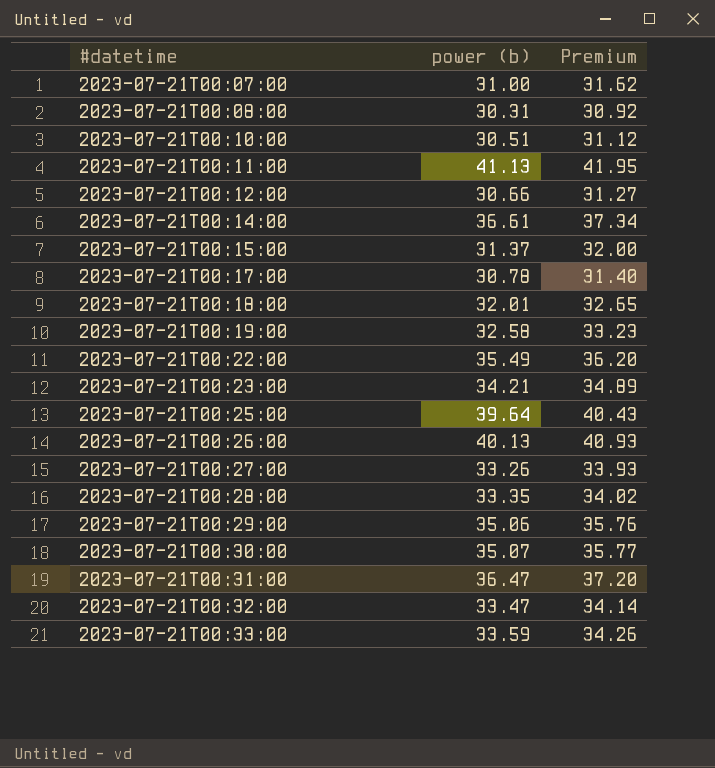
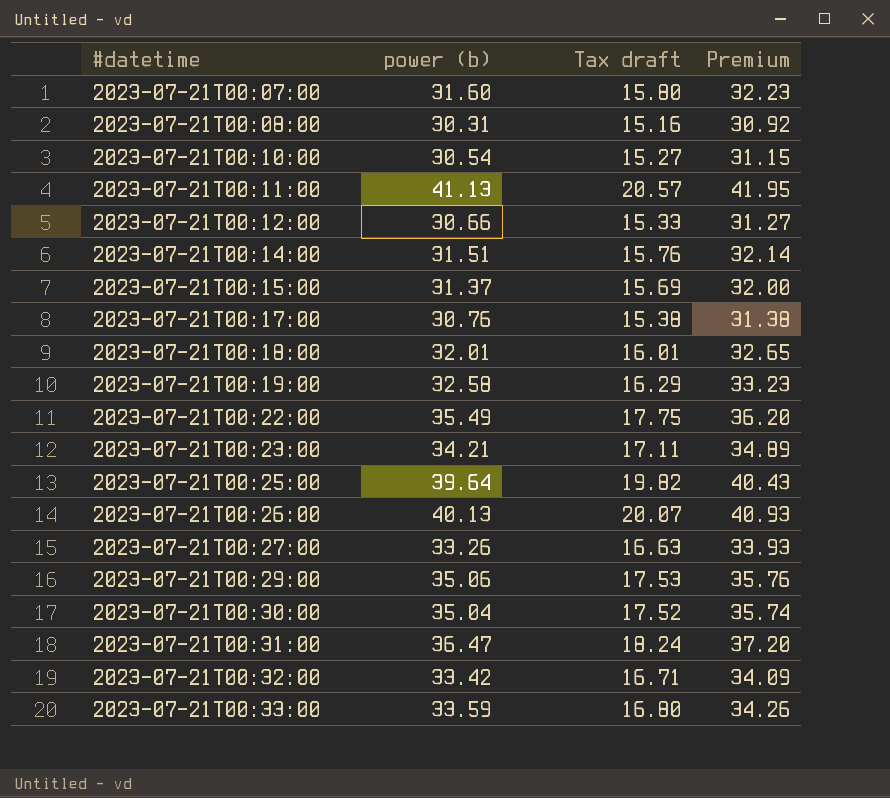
column Tax draft | formula: none -> [power (b)] * 0.5
row 2023-07-21T00:28:00: 33.35 | 34.02 -> none
2023-07-21T00:07:00 | power (b): 31.00 -> 31.60
2023-07-21T00:07:00 | Premium: 31.62 -> 32.23
2023-07-21T00:10:00 | power (b): 30.51 -> 30.54
2023-07-21T00:10:00 | Premium: 31.12 -> 31.15
2023-07-21T00:14:00 | power (b): 36.61 -> 31.51
2023-07-21T00:14:00 | Premium: 37.34 -> 32.14
2023-07-21T00:17:00 | power (b): 30.78 -> 30.76
2023-07-21T00:17:00 | Premium: 31.40 -> 31.38
2023-07-21T00:30:00 | power (b): 35.07 -> 35.04
2023-07-21T00:30:00 | Premium: 35.77 -> 35.74
2023-07-21T00:32:00 | power (b): 33.47 -> 33.42
2023-07-21T00:32:00 | Premium: 34.14 -> 34.09

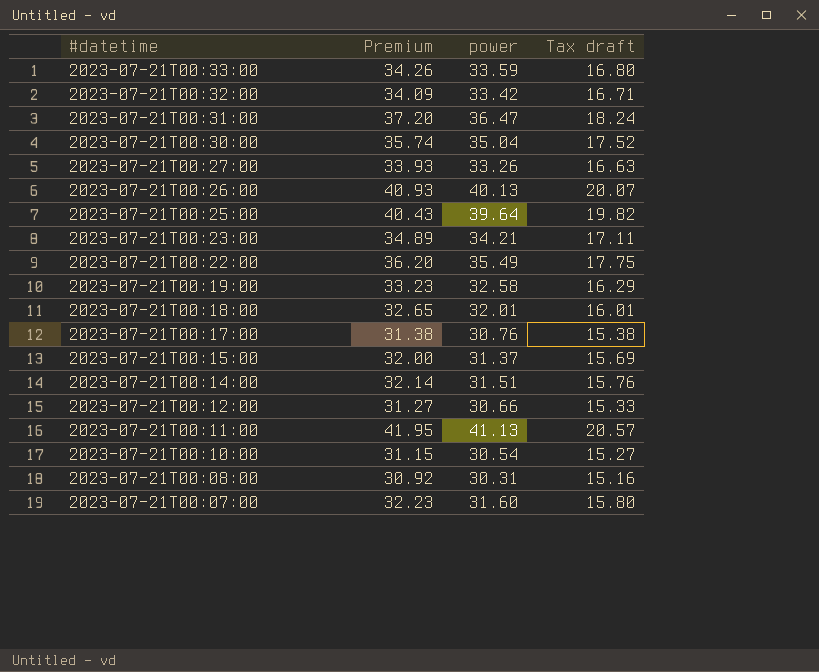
row order: #datetime ascending -> #datetime descending
column Premium | position: 4 -> 2
column name: power (b) -> power
row 2023-07-21T00:29:00: 35.06 | 17.53 | 35.76 -> none

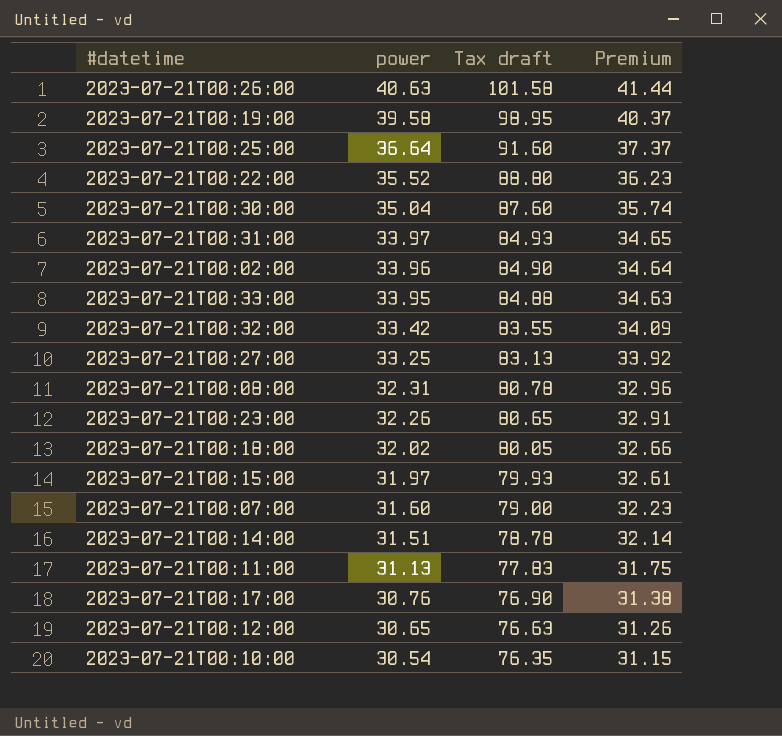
row order: #datetime descending -> power descending
column Tax draft | formula: [power] * 0.5 -> [power] * 2.5
column Premium | position: 2 -> 4
2023-07-21T00:26:00 | power: 40.13 -> 40.63
2023-07-21T00:26:00 | Premium: 40.93 -> 41.44
2023-07-21T00:19:00 | power: 32.58 -> 39.58
2023-07-21T00:19:00 | Premium: 33.23 -> 40.37
2023-07-21T00:25:00 | power: 39.64 -> 36.64
2023-07-21T00:25:00 | Premium: 40.43 -> 37.37
2023-07-21T00:22:00 | power: 35.49 -> 35.52
2023-07-21T00:22:00 | Premium: 36.20 -> 36.23
2023-07-21T00:31:00 | power: 36.47 -> 33.97
2023-07-21T00:31:00 | Premium: 37.20 -> 34.65
row 2023-07-21T00:02:00: none -> 33.96 | 84.90 | 34.64
2023-07-21T00:33:00 | power: 33.59 -> 33.95
2023-07-21T00:33:00 | Premium: 34.26 -> 34.63
2023-07-21T00:27:00 | power: 33.26 -> 33.25
2023-07-21T00:27:00 | Premium: 33.93 -> 33.92
2023-07-21T00:08:00 | power: 30.31 -> 32.31
2023-07-21T00:08:00 | Premium: 30.92 -> 32.96
2023-07-21T00:23:00 | power: 34.21 -> 32.26
2023-07-21T00:23:00 | Premium: 34.89 -> 32.91
2023-07-21T00:18:00 | power: 32.01 -> 32.02
2023-07-21T00:18:00 | Premium: 32.65 -> 32.66
2023-07-21T00:15:00 | power: 31.37 -> 31.97
2023-07-21T00:15:00 | Premium: 32.00 -> 32.61
2023-07-21T00:11:00 | power: 41.13 -> 31.13
2023-07-21T00:11:00 | Premium: 41.95 -> 31.75
2023-07-21T00:12:00 | power: 30.66 -> 30.65
2023-07-21T00:12:00 | Premium: 31.27 -> 31.26

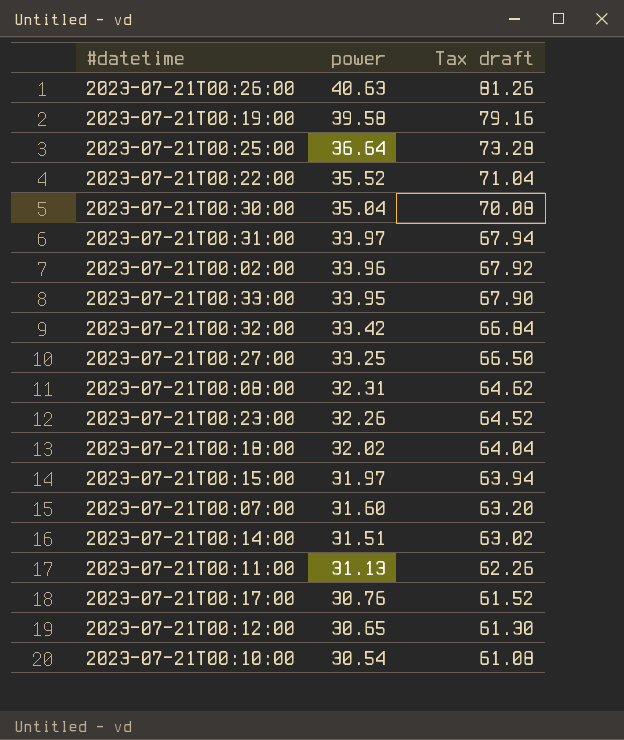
column Premium | formula: [power] * 1.02 -> none
column Tax draft | formula: [power] * 2.5 -> [power] * 2

